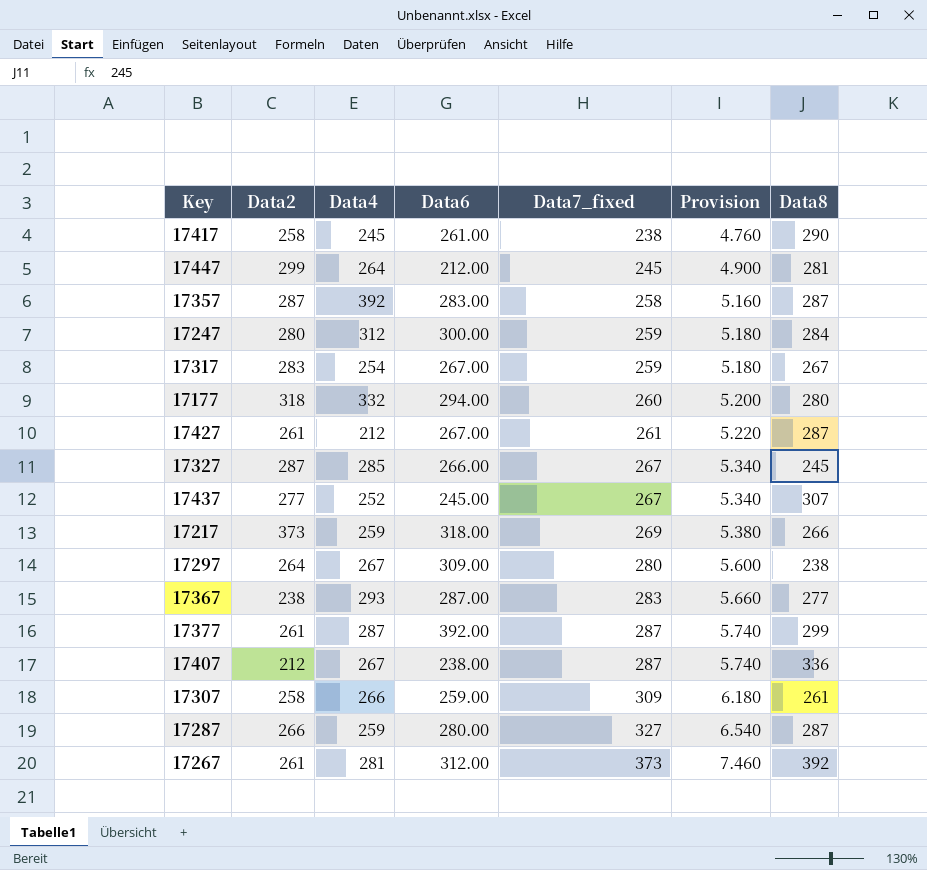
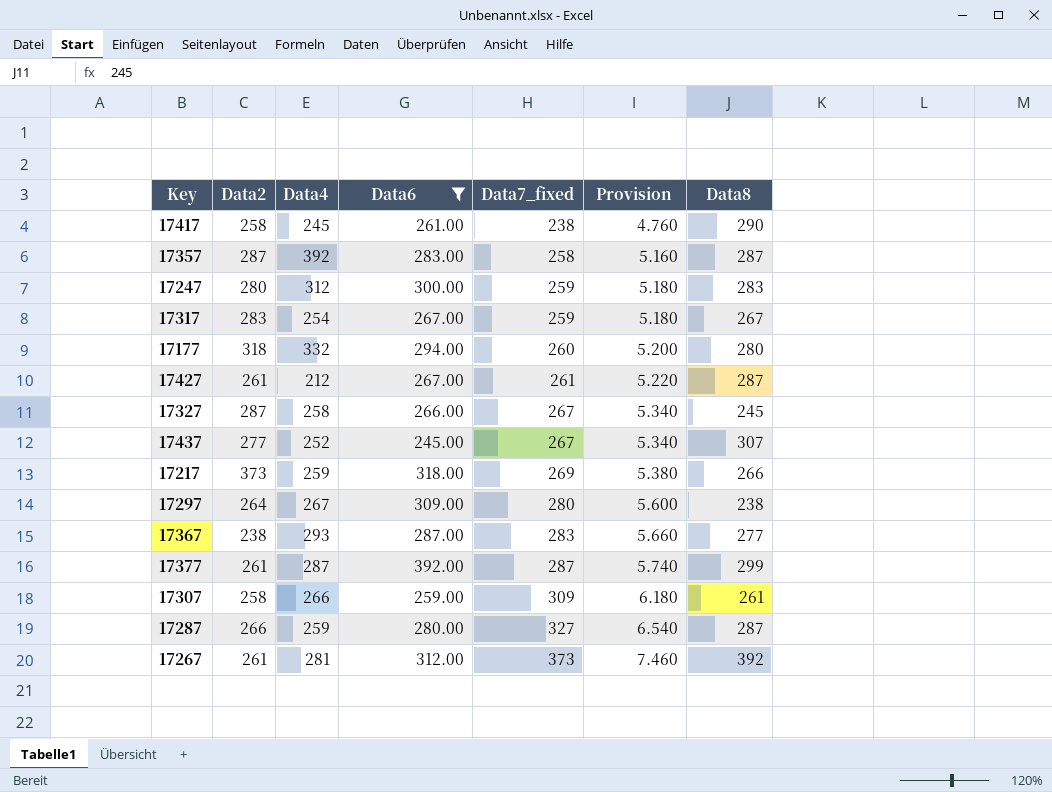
filter: none -> Data6 >= 245.00
17247 | Data8: 284 -> 283
17327 | Data4: 285 -> 258

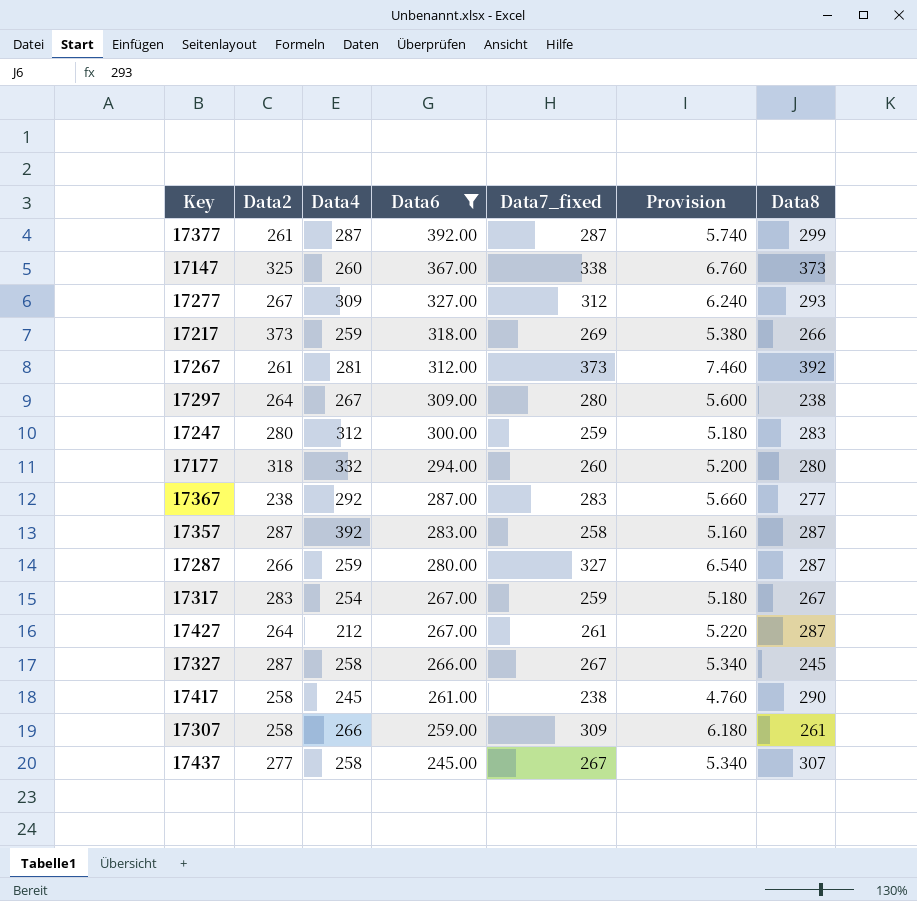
row order: Data7_fixed ascending -> Data6 descending
row 17147: none -> 325 | 260 | 367.00 | 338 | 6.760 | 373
row 17277: none -> 267 | 309 | 327.00 | 312 | 6.240 | 293
17367 | Data4: 293 -> 292
17427 | Data2: 261 -> 264
17437 | Data4: 252 -> 258

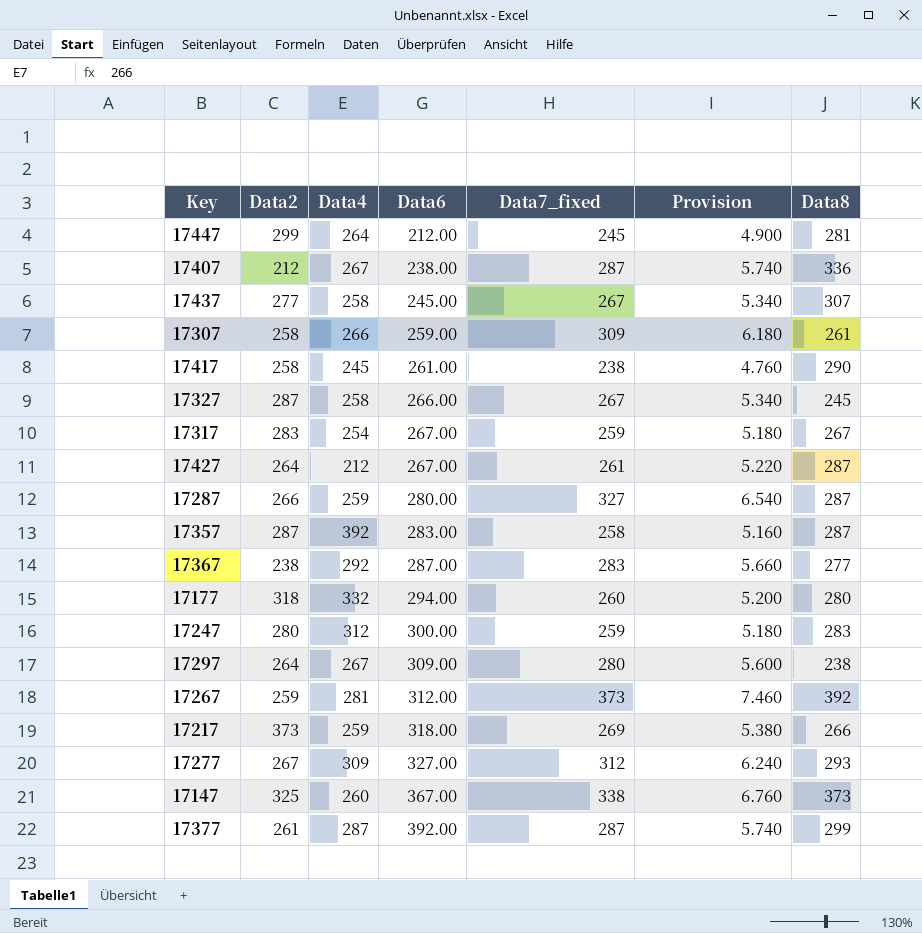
filter: Data6 >= 245.00 -> none
row order: Data6 descending -> Data6 ascending
17267 | Data2: 261 -> 259

